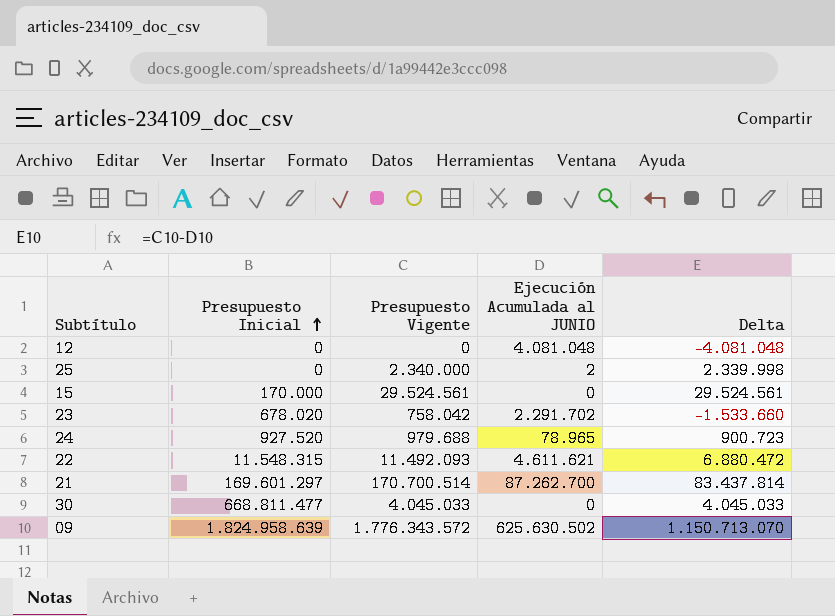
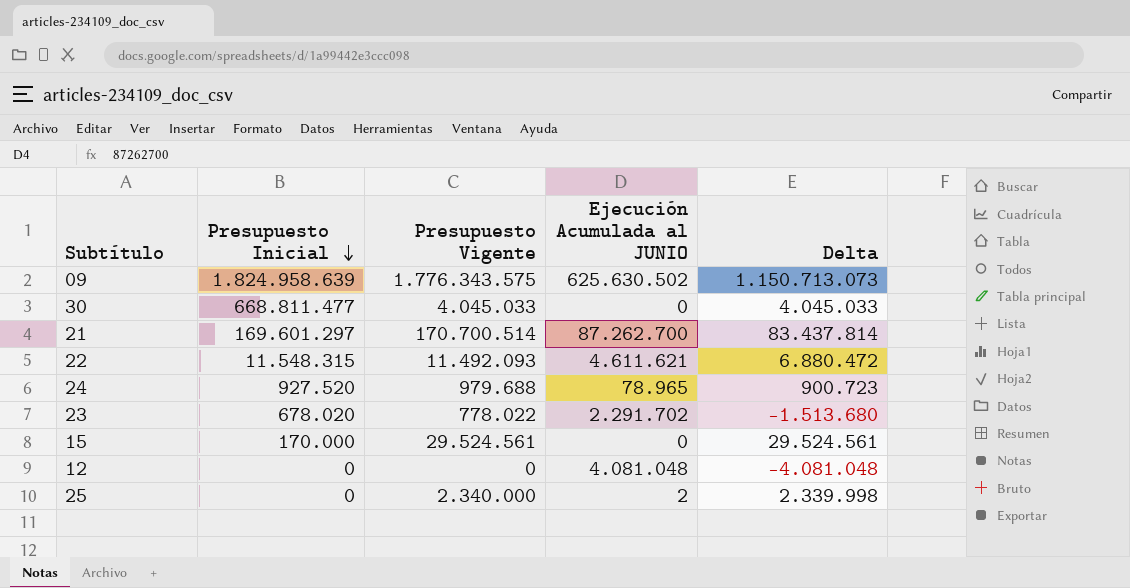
row order: Presupuesto Inicial ascending -> Presupuesto Inicial descending
09 | Presupuesto Vigente: 1.776.343.572 -> 1.776.343.575
09 | Delta: 1.150.713.070 -> 1.150.713.073
23 | Presupuesto Vigente: 758.042 -> 778.022
23 | Delta: -1.533.660 -> -1.513.680

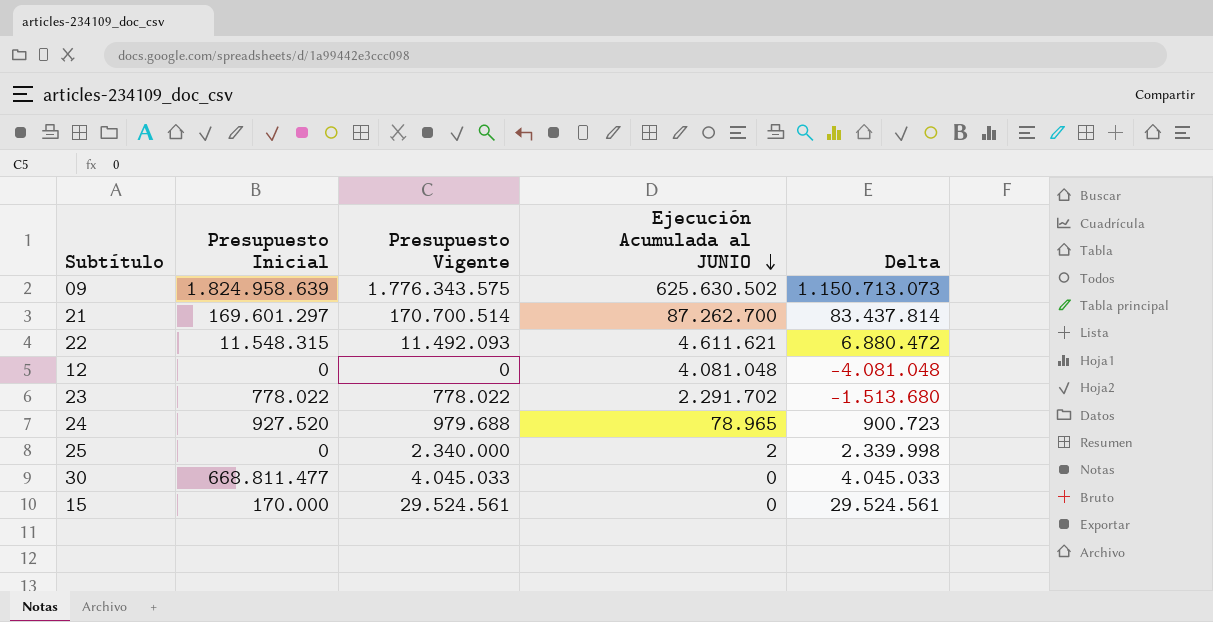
row order: Presupuesto Inicial descending -> Ejecución Acumulada al JUNIO descending
23 | Presupuesto Inicial: 678.020 -> 778.022

